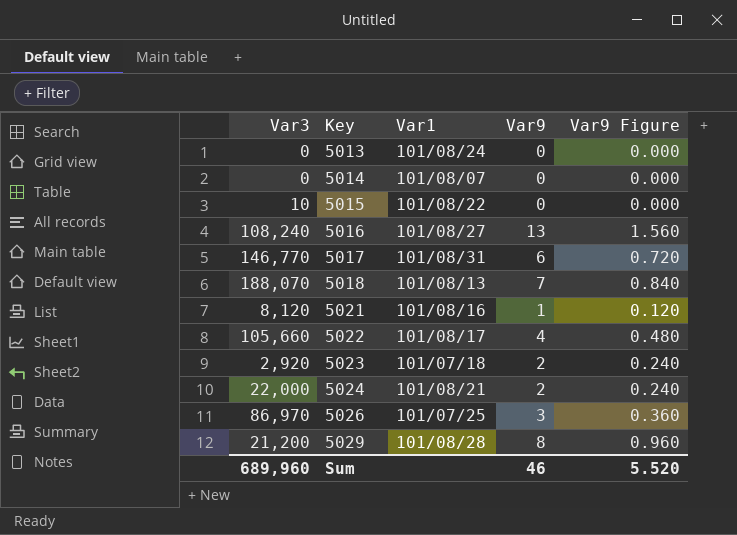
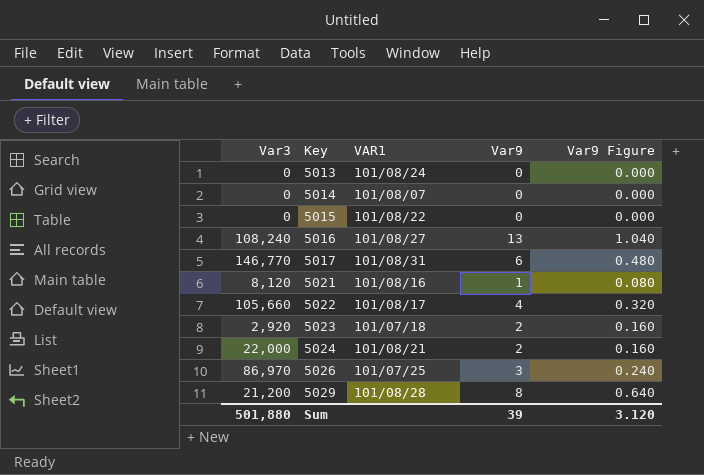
column name: Var1 -> VAR1
column Var9 Figure | formula: [Var9] * 0.12 -> [Var9] * 0.08
row 5018: 188,070 | 101/08/13 | 7 | 0.840 -> none
5015 | Var3: 10 -> 0
Sum | Var3: 689,960 -> 501,880
Sum | Var9: 46 -> 39
Sum | Var9 Figure: 5.520 -> 3.120

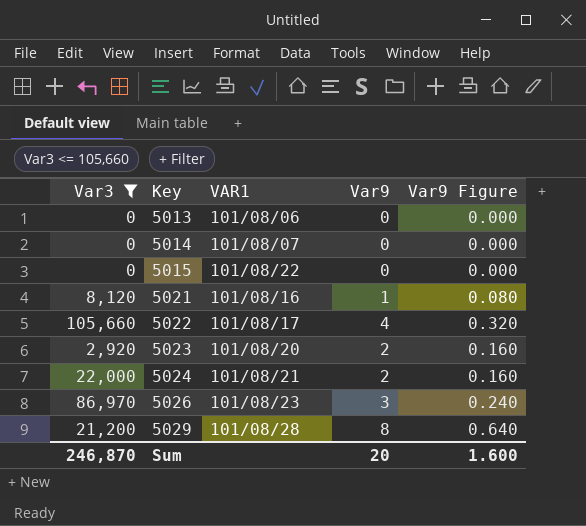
filter: none -> Var3 <= 105,660
5013 | VAR1: 101/08/24 -> 101/08/06
5023 | VAR1: 101/07/18 -> 101/08/20
5026 | VAR1: 101/07/25 -> 101/08/23
Sum | Var3: 501,880 -> 246,870
Sum | Var9: 39 -> 20
Sum | Var9 Figure: 3.120 -> 1.600

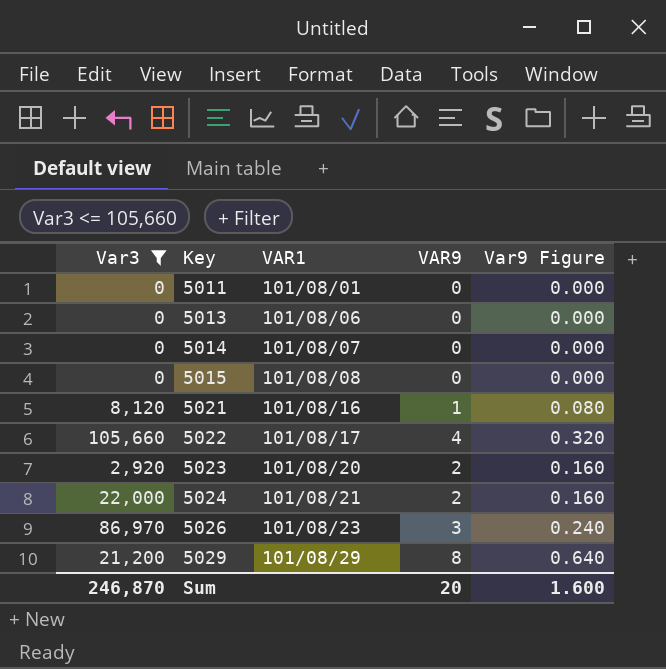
column name: Var9 -> VAR9
row 5011: none -> 0 | 101/08/01 | 0 | 0.000
5015 | VAR1: 101/08/22 -> 101/08/08
5029 | VAR1: 101/08/28 -> 101/08/29

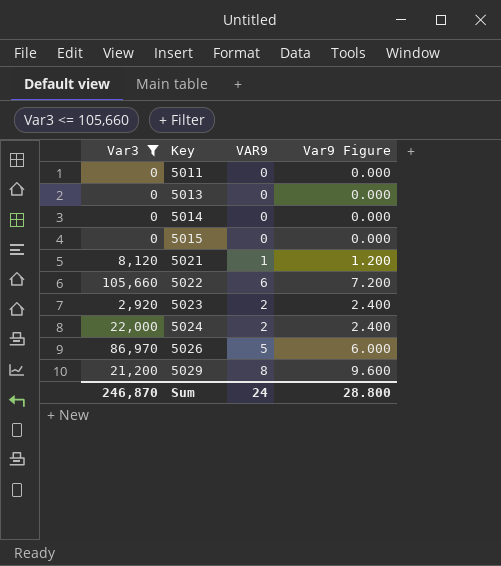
column VAR1 | position: 3 -> none
column Var9 Figure | formula: [VAR9] * 0.08 -> [VAR9] * 1.2
5022 | VAR9: 4 -> 6
5026 | VAR9: 3 -> 5
Sum | VAR9: 20 -> 24
Sum | Var9 Figure: 1.600 -> 28.800

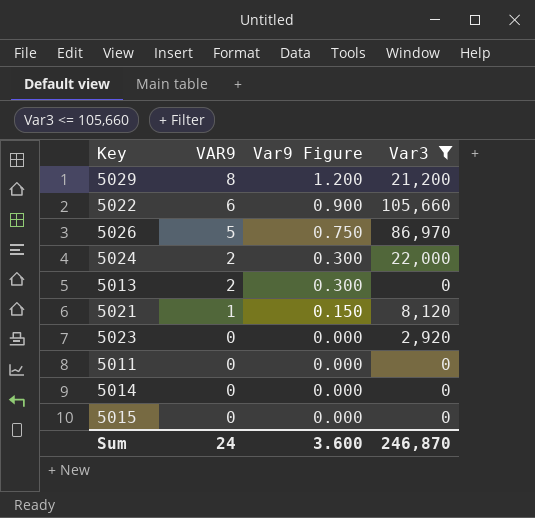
row order: Key ascending -> VAR9 descending
column Var9 Figure | formula: [VAR9] * 1.2 -> [VAR9] * 0.15
column Var3 | position: 1 -> 4
5013 | VAR9: 0 -> 2
5023 | VAR9: 2 -> 0
Sum | Var9 Figure: 28.800 -> 3.600

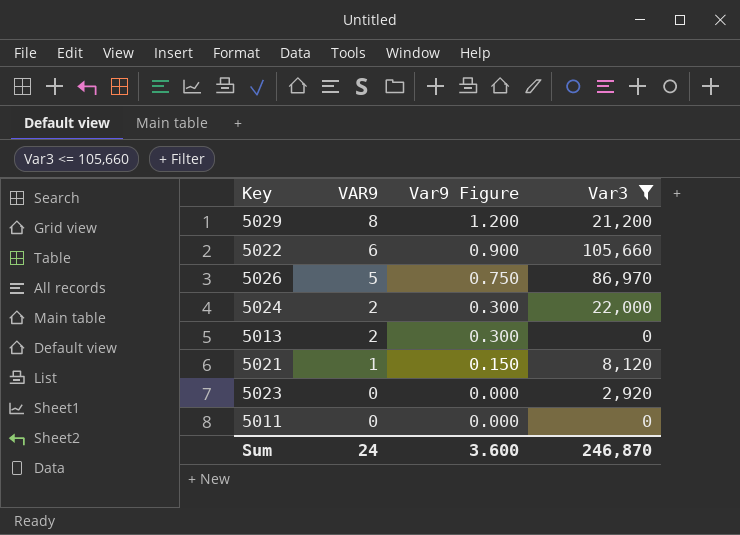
row 5014: 0 | 0.000 | 0 -> none
row 5015: 0 | 0.000 | 0 -> none

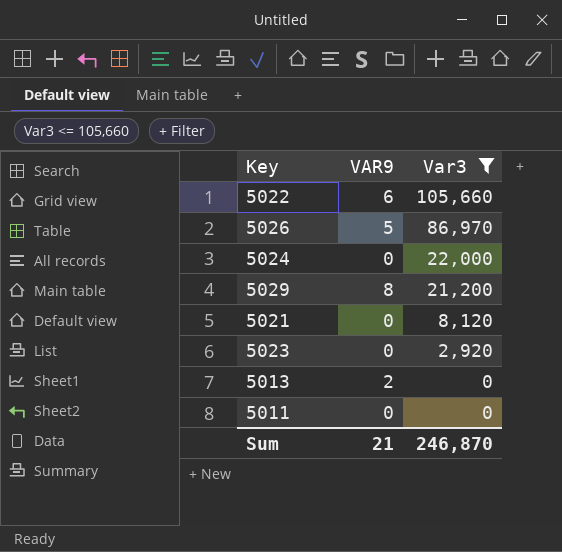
row order: VAR9 descending -> Var3 descending
column Var9 Figure | formula: [VAR9] * 0.15 -> none
5024 | VAR9: 2 -> 0
5021 | VAR9: 1 -> 0
Sum | VAR9: 24 -> 21

